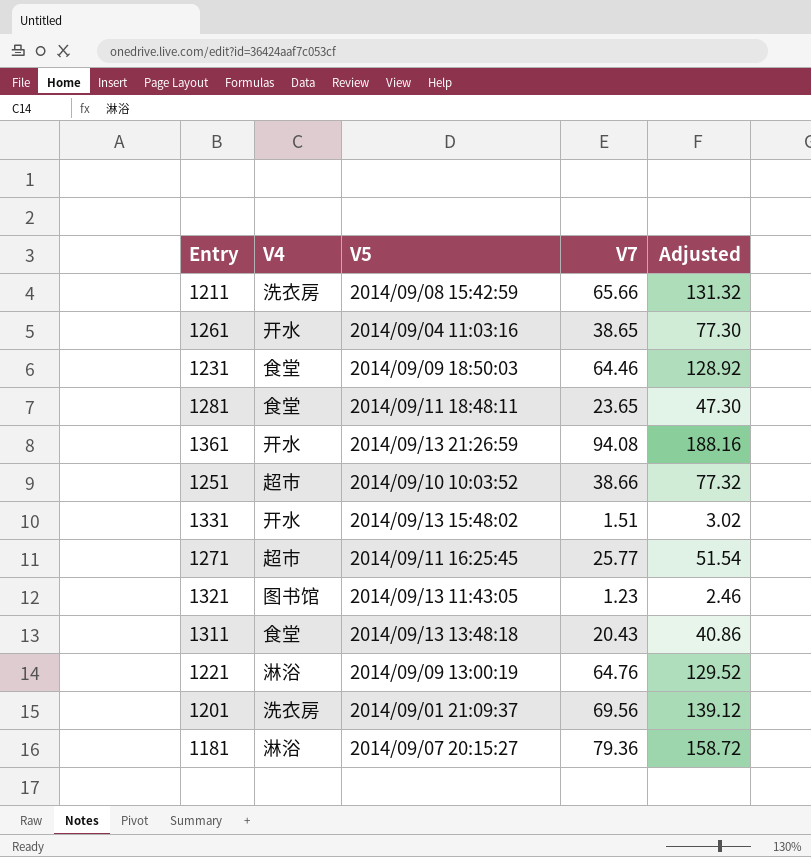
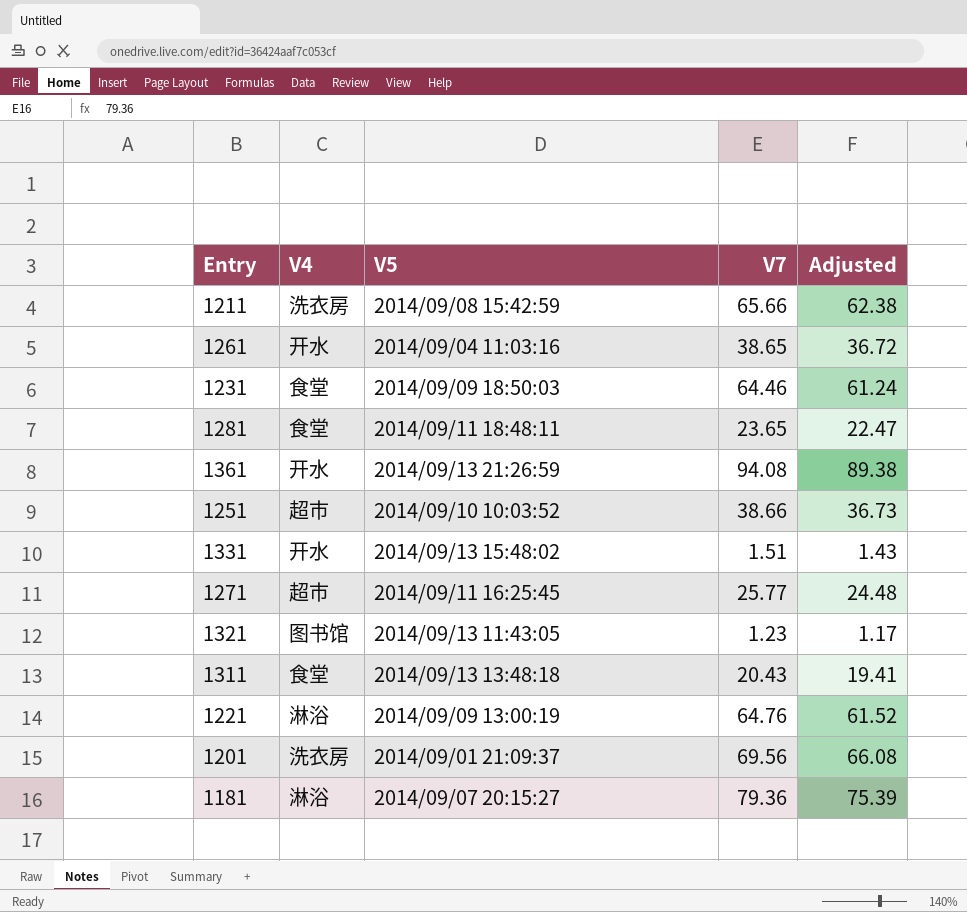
column Adjusted | formula: [V7] * 2 -> [V7] * 0.95

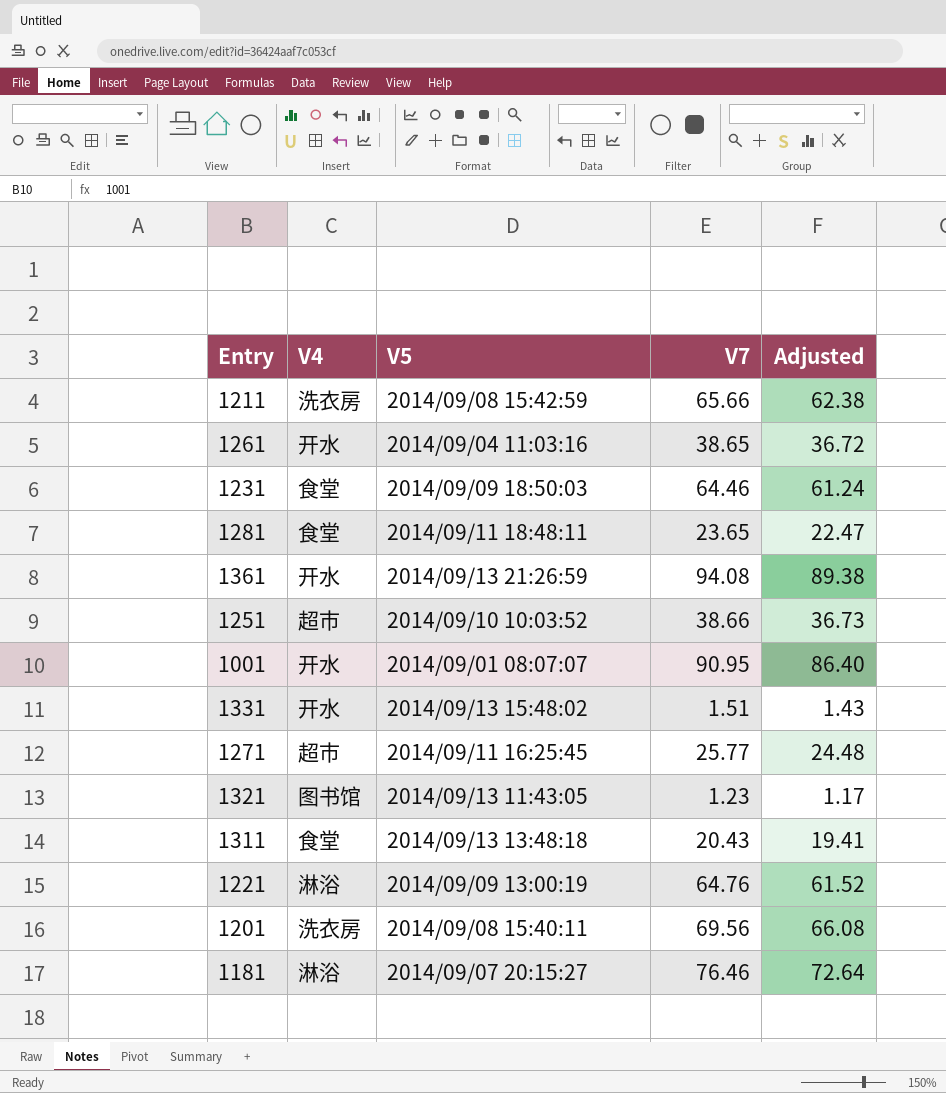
row 1001: none -> 开水 | 2014/09/01 08:07:07 | 90.95 | 86.40
1201 | V5: 2014/09/01 21:09:37 -> 2014/09/08 15:40:11
1181 | V7: 79.36 -> 76.46
1181 | Adjusted: 75.39 -> 72.64

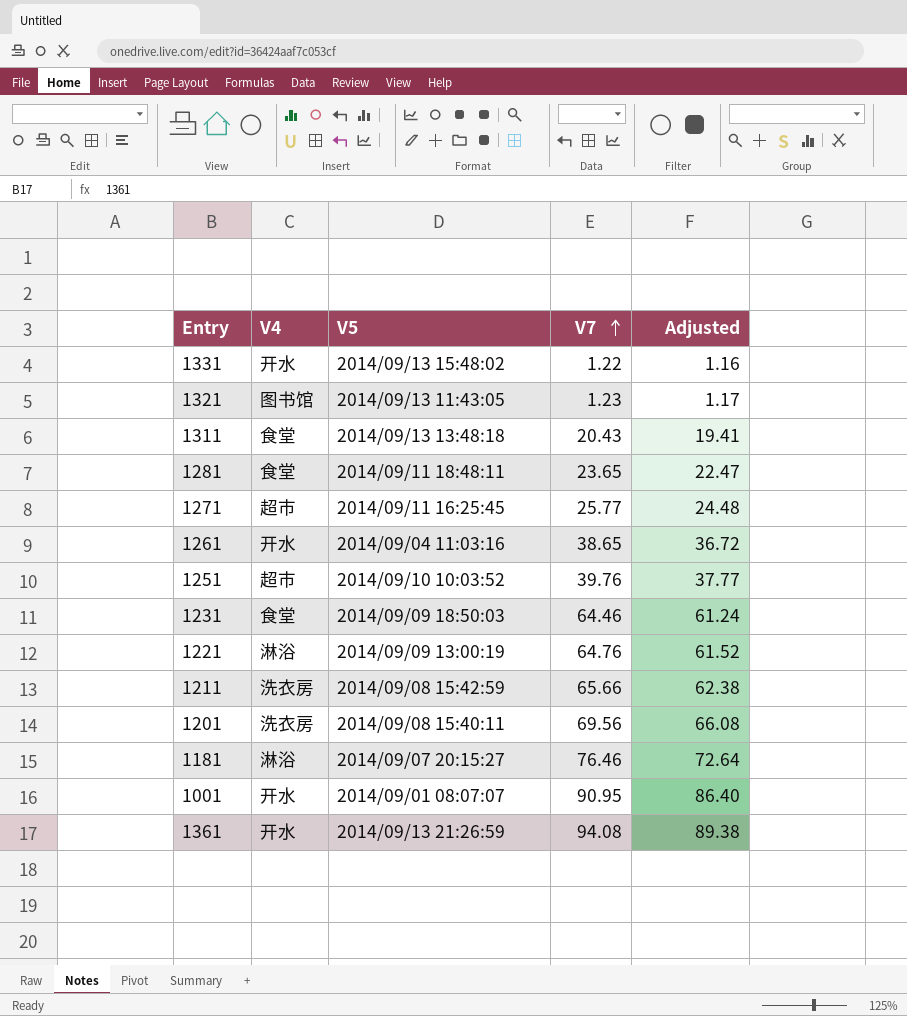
row order: none -> V7 ascending
1331 | V7: 1.51 -> 1.22
1331 | Adjusted: 1.43 -> 1.16
1251 | V7: 38.66 -> 39.76
1251 | Adjusted: 36.73 -> 37.77

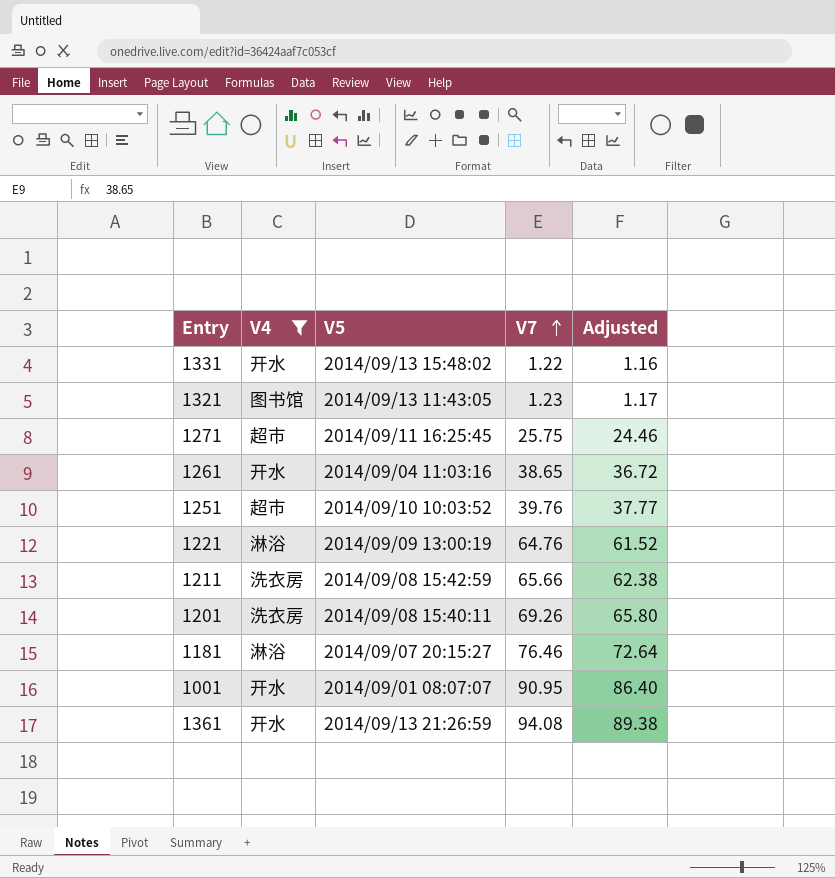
filter: none -> V4 != 食堂
1271 | V7: 25.77 -> 25.75
1271 | Adjusted: 24.48 -> 24.46
1201 | V7: 69.56 -> 69.26
1201 | Adjusted: 66.08 -> 65.80

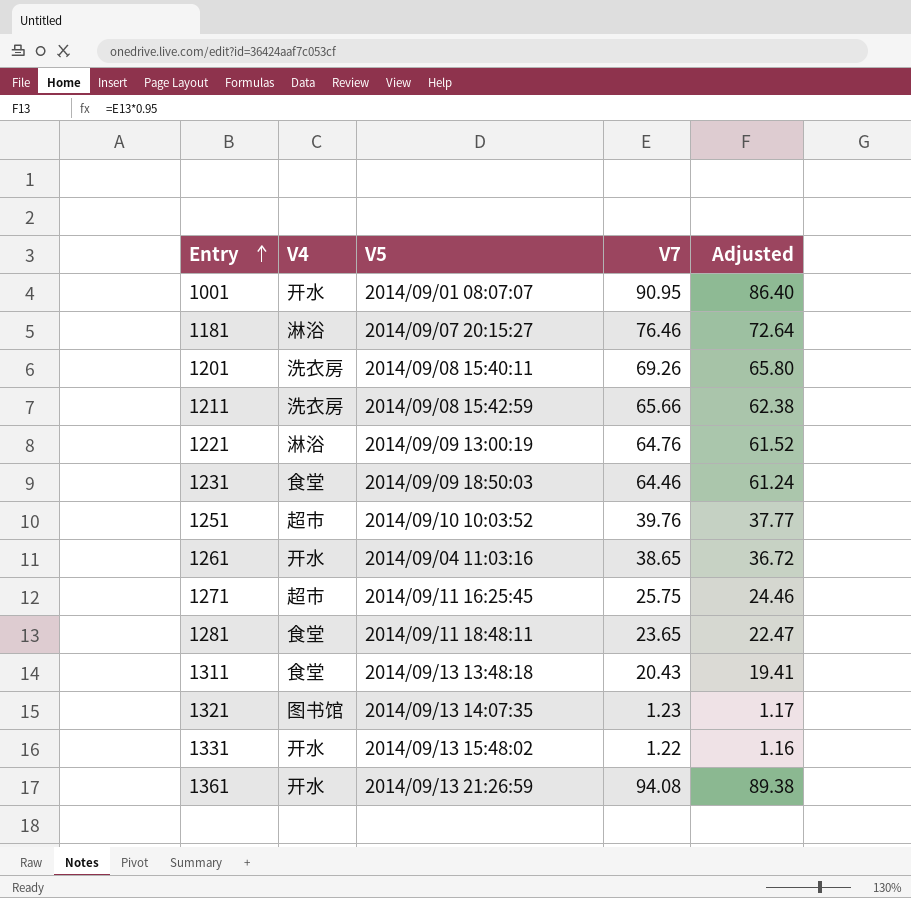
filter: V4 != 食堂 -> none
row order: V7 ascending -> Entry ascending
1321 | V5: 2014/09/13 11:43:05 -> 2014/09/13 14:07:35

